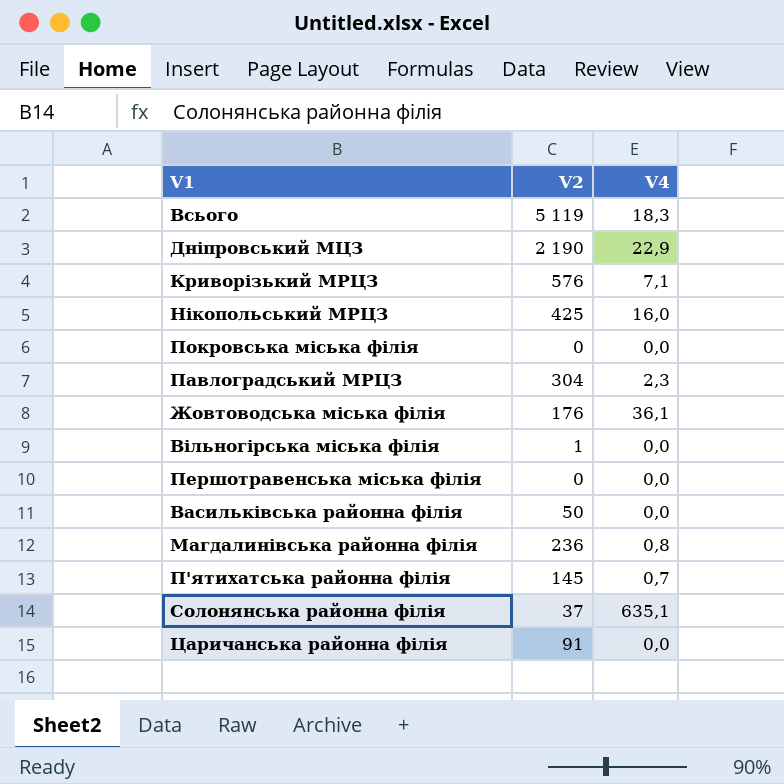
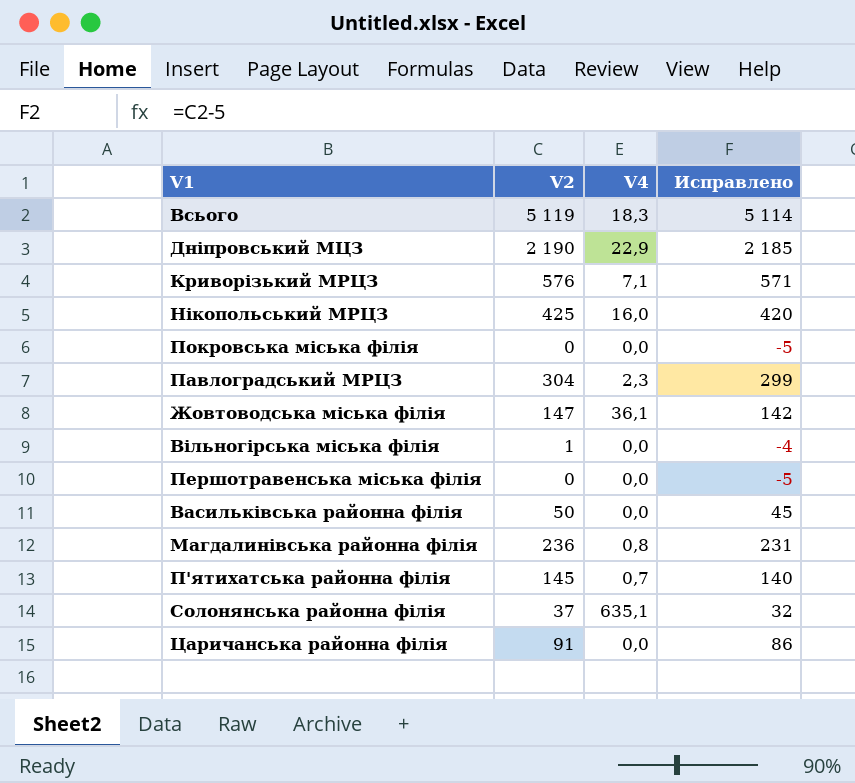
column Исправлено | formula: none -> [V2] - 5
Жовтоводська міська філія | V2: 176 -> 147

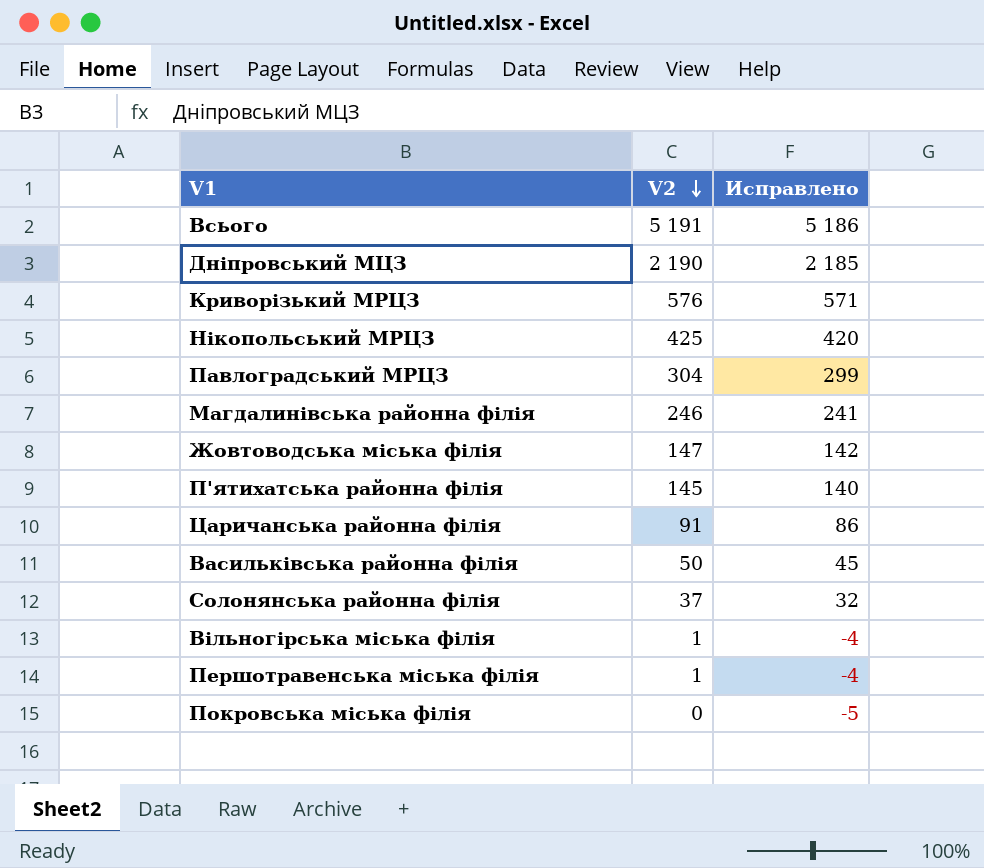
row order: none -> V2 descending
column V4 | position: 3 -> none
Всього | V2: 5 119 -> 5 191
Всього | Исправлено: 5 114 -> 5 186
Магдалинівська районна філія | V2: 236 -> 246
Магдалинівська районна філія | Исправлено: 231 -> 241
Першотравенська міська філія | V2: 0 -> 1
Першотравенська міська філія | Исправлено: -5 -> -4

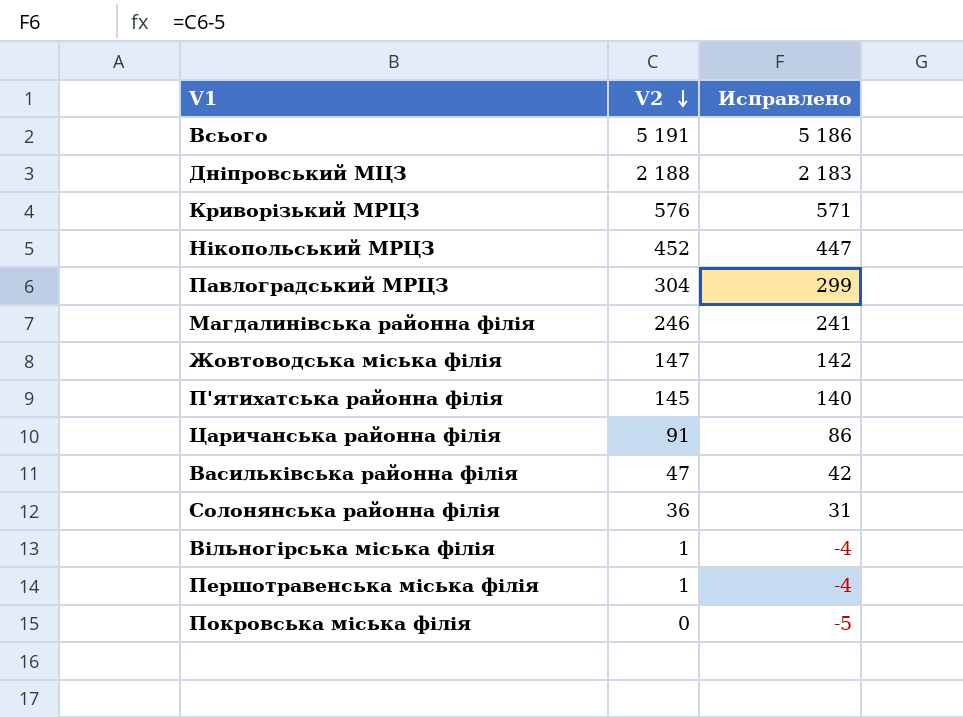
Дніпровський МЦЗ | V2: 2 190 -> 2 188
Дніпровський МЦЗ | Исправлено: 2 185 -> 2 183
Нікопольський МРЦЗ | V2: 425 -> 452
Нікопольський МРЦЗ | Исправлено: 420 -> 447
Васильківська районна філія | V2: 50 -> 47
Васильківська районна філія | Исправлено: 45 -> 42
Солонянська районна філія | V2: 37 -> 36
Солонянська районна філія | Исправлено: 32 -> 31

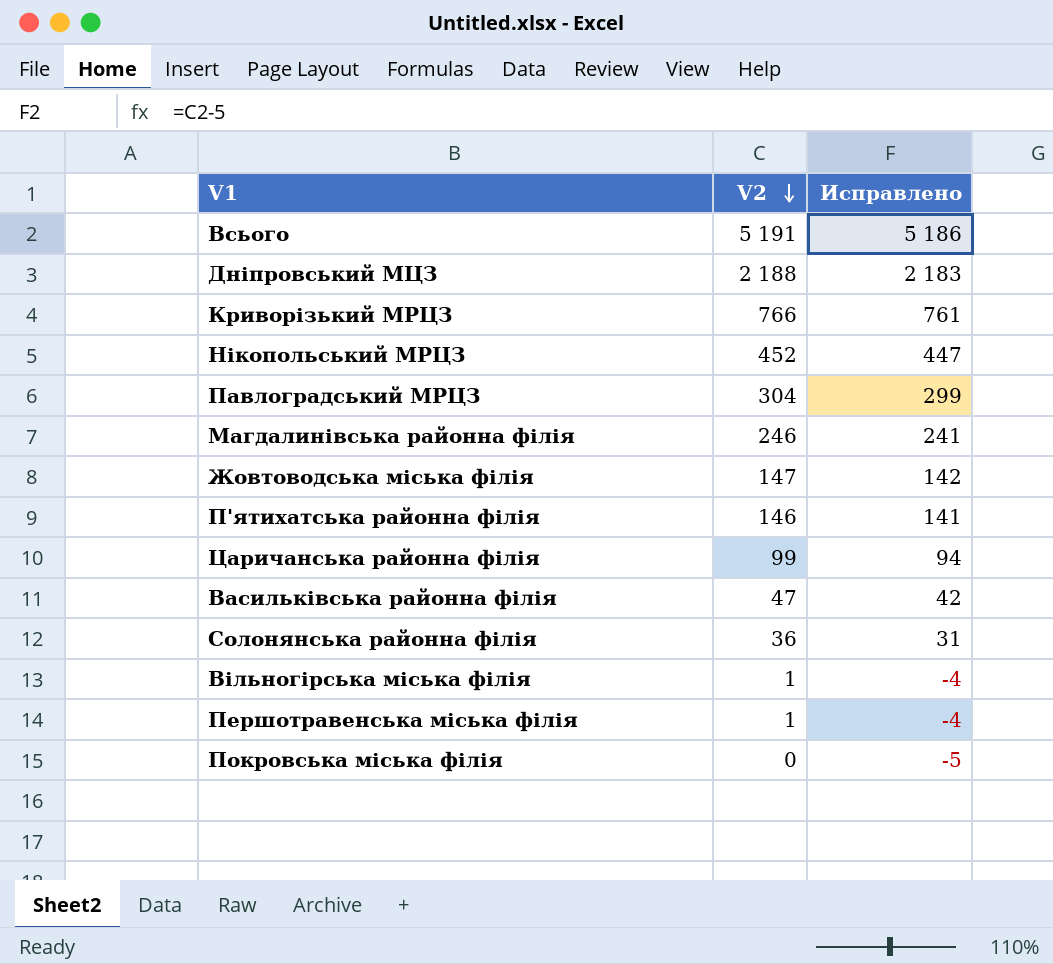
Криворізький МРЦЗ | V2: 576 -> 766
Криворізький МРЦЗ | Исправлено: 571 -> 761
П'ятихатська районна філія | V2: 145 -> 146
П'ятихатська районна філія | Исправлено: 140 -> 141
Царичанська районна філія | V2: 91 -> 99
Царичанська районна філія | Исправлено: 86 -> 94

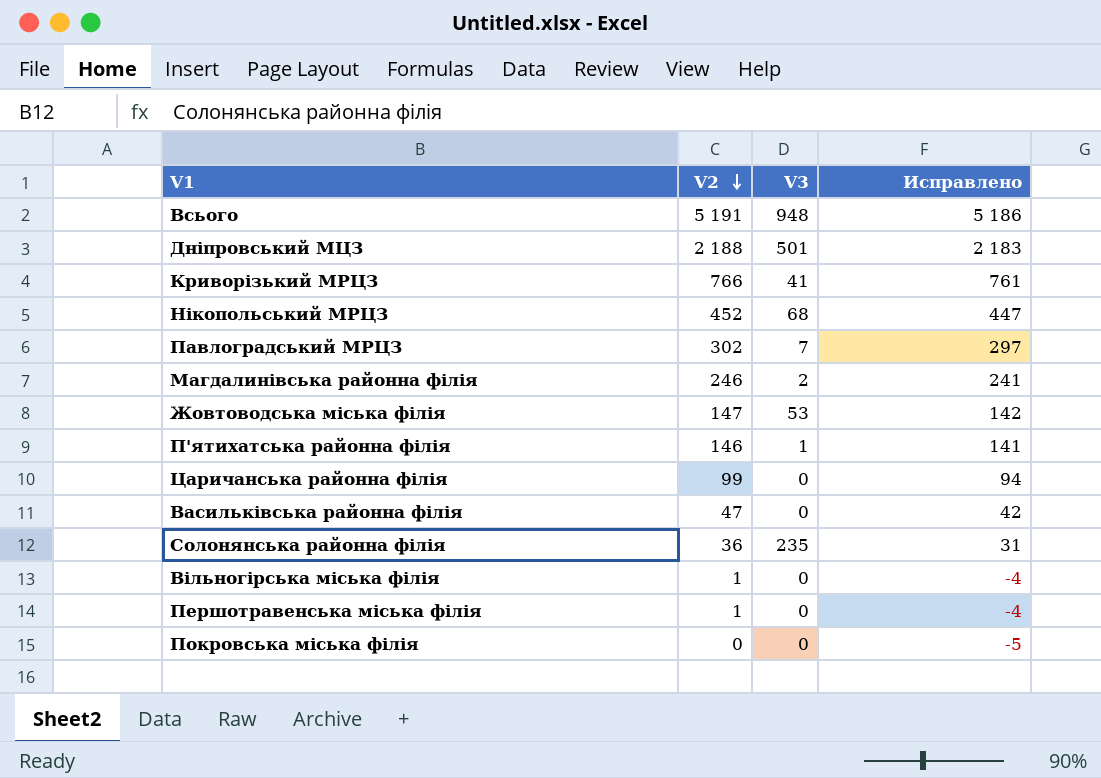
column V3 | position: none -> 3
Павлоградський МРЦЗ | V2: 304 -> 302
Павлоградський МРЦЗ | Исправлено: 299 -> 297

